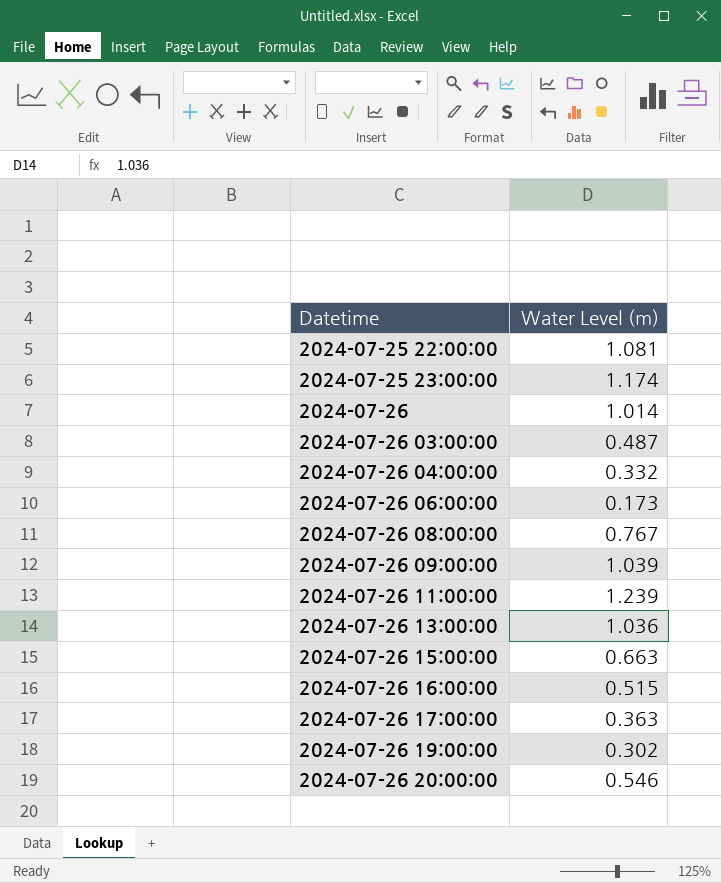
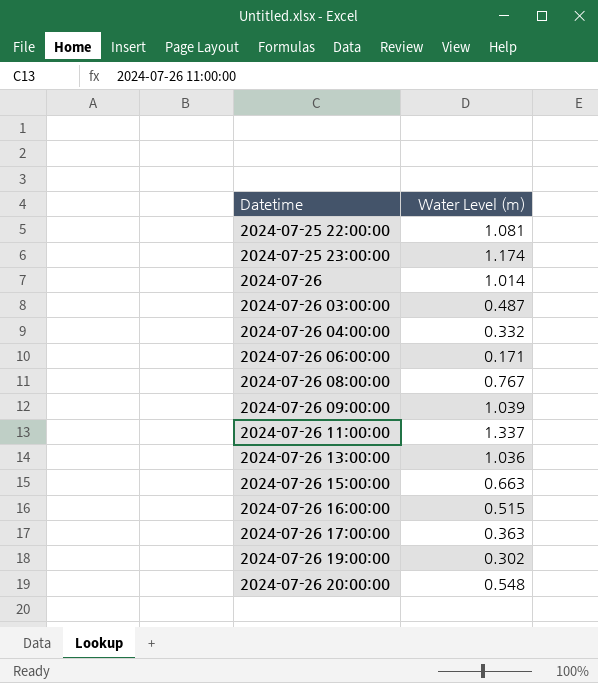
2024-07-26 06:00:00 | Water Level (m): 0.173 -> 0.171
2024-07-26 11:00:00 | Water Level (m): 1.239 -> 1.337
2024-07-26 20:00:00 | Water Level (m): 0.546 -> 0.548

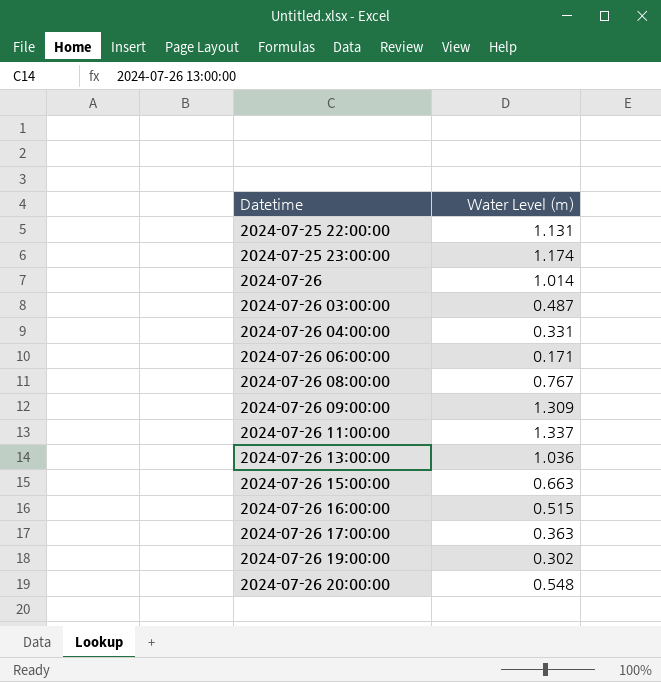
2024-07-25 22:00:00 | Water Level (m): 1.081 -> 1.131
2024-07-26 04:00:00 | Water Level (m): 0.332 -> 0.331
2024-07-26 09:00:00 | Water Level (m): 1.039 -> 1.309

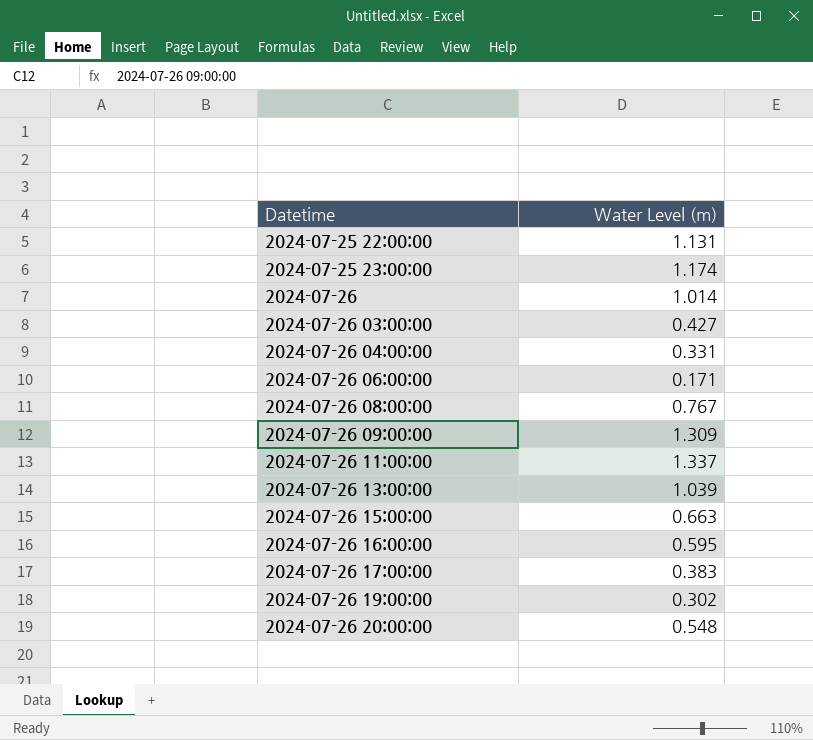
2024-07-26 03:00:00 | Water Level (m): 0.487 -> 0.427
2024-07-26 13:00:00 | Water Level (m): 1.036 -> 1.039
2024-07-26 16:00:00 | Water Level (m): 0.515 -> 0.595
2024-07-26 17:00:00 | Water Level (m): 0.363 -> 0.383

